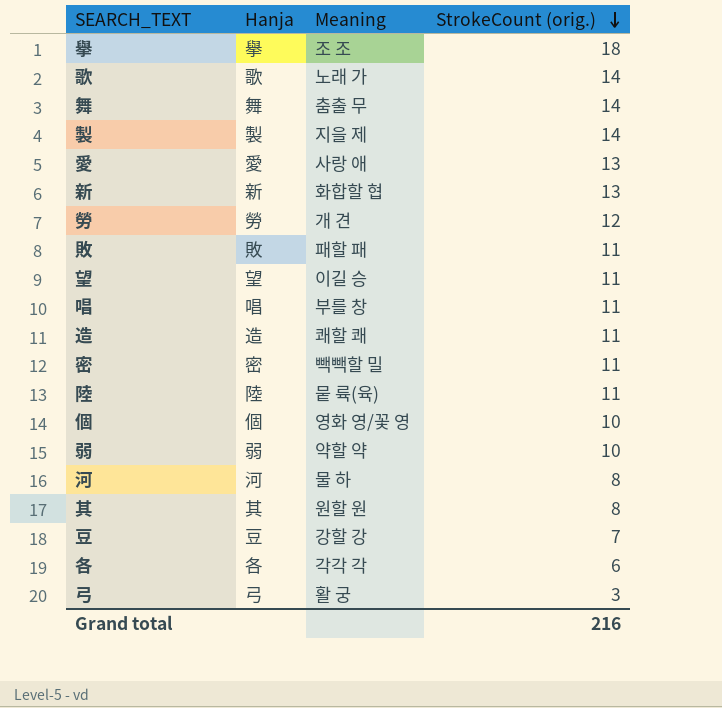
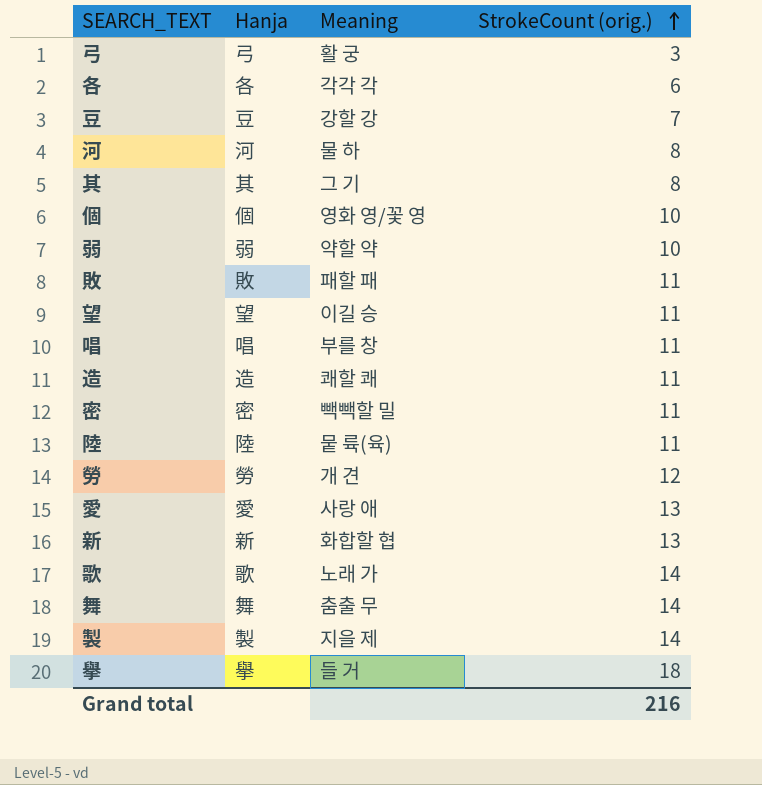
row order: StrokeCount (orig.) descending -> StrokeCount (orig.) ascending
其 | Meaning: 원할 원 -> 그 기
擧 | Meaning: 조 조 -> 들 거

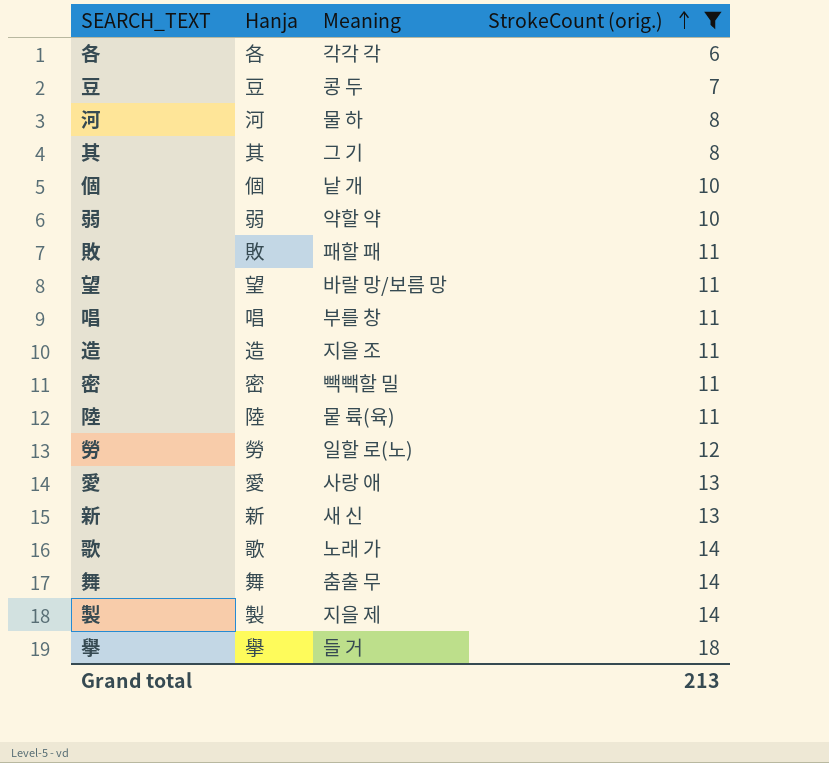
filter: none -> StrokeCount (orig.) != 3
豆 | Meaning: 강할 강 -> 콩 두
個 | Meaning: 영화 영/꽃 영 -> 낱 개
望 | Meaning: 이길 승 -> 바랄 망/보름 망
造 | Meaning: 쾌할 쾌 -> 지을 조
勞 | Meaning: 개 견 -> 일할 로(노)
新 | Meaning: 화합할 협 -> 새 신
Grand total | StrokeCount (orig.): 216 -> 213

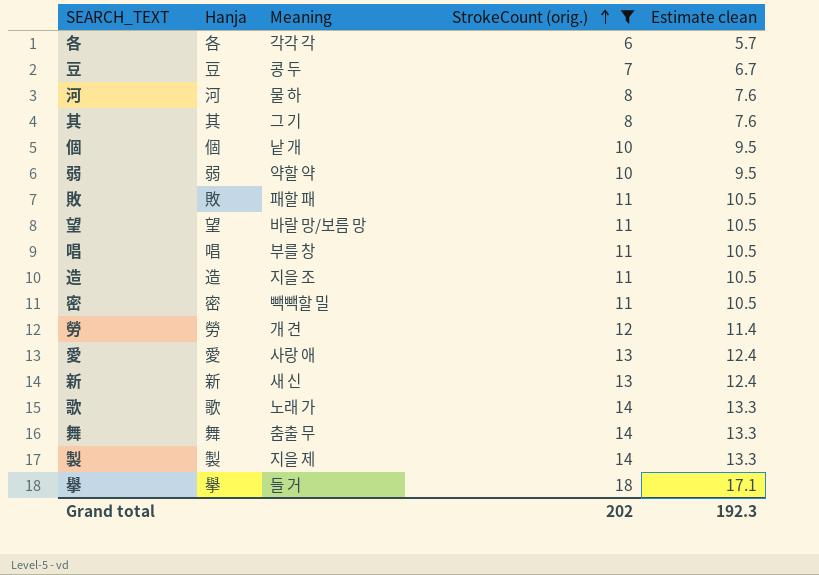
column Estimate clean | formula: none -> [StrokeCount (orig.)] * 0.95
row 陸: 陸 | 뭍 륙(육) | 11 -> none
勞 | Meaning: 일할 로(노) -> 개 견
Grand total | StrokeCount (orig.): 213 -> 202

